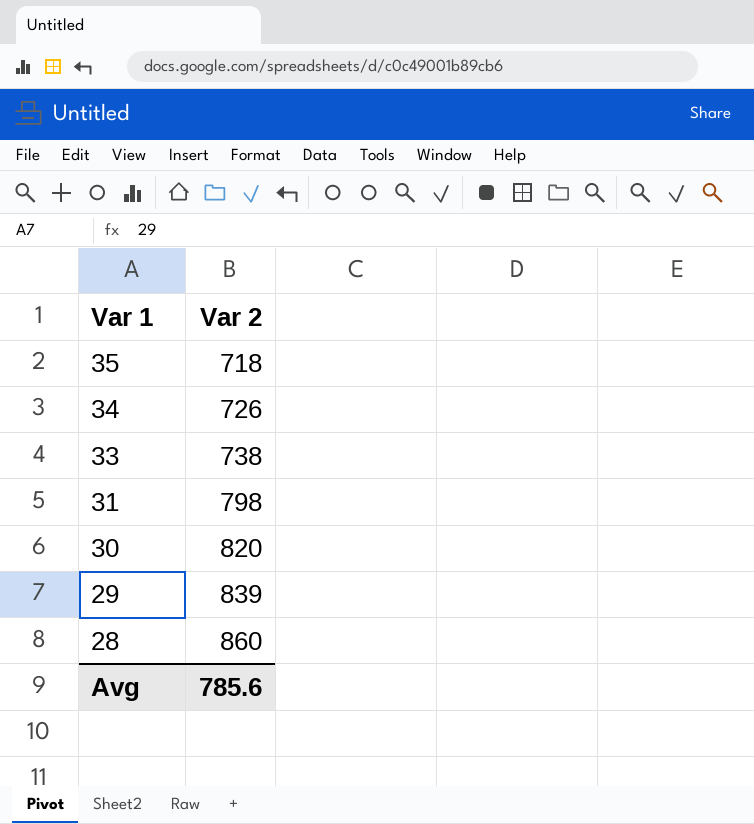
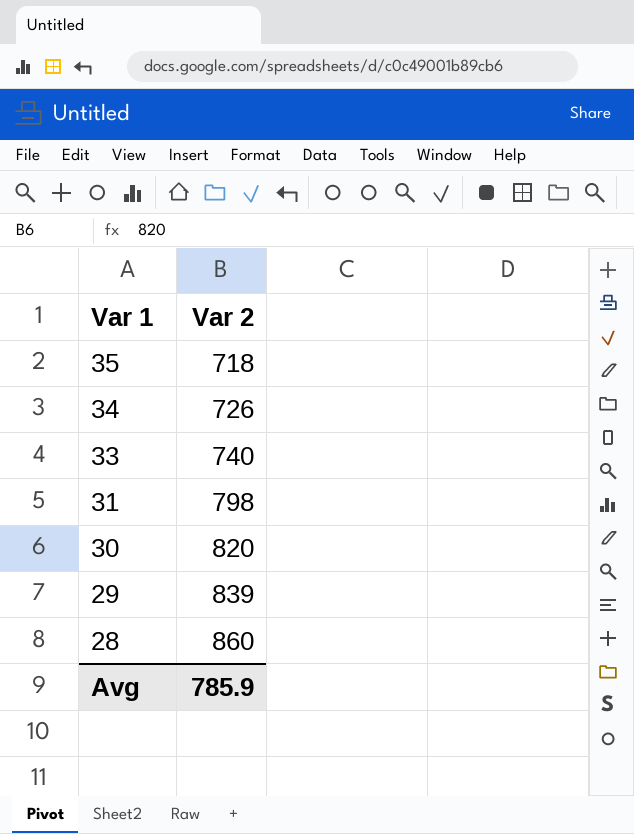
33 | Var 2: 738 -> 740
Avg | Var 2: 785.6 -> 785.9

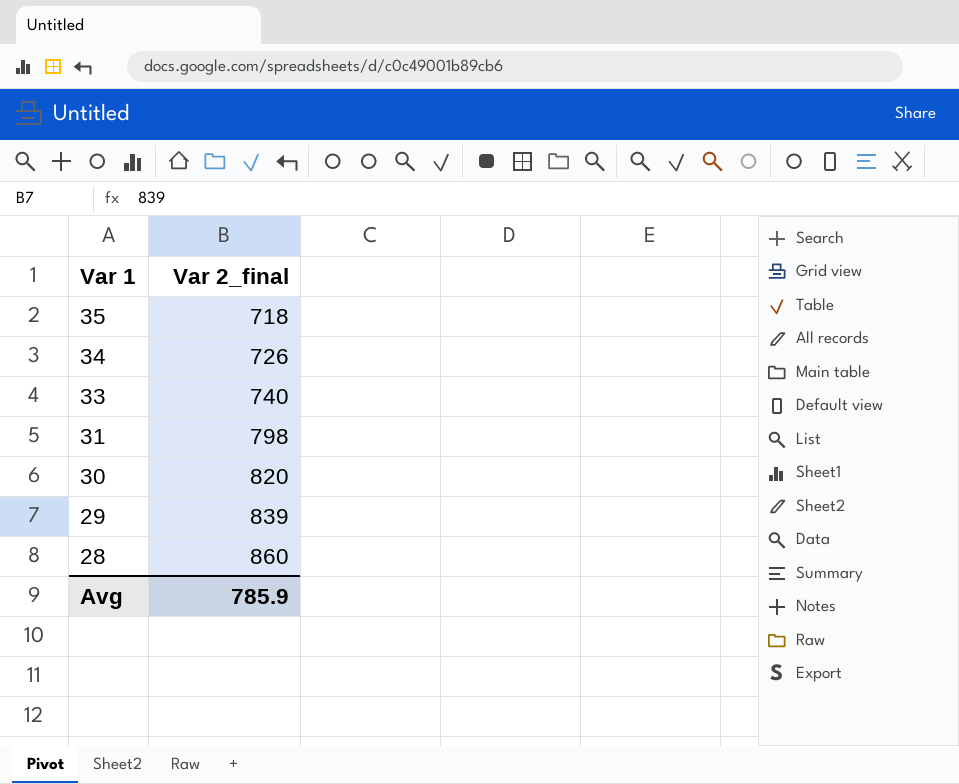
column name: Var 2 -> Var 2_final

